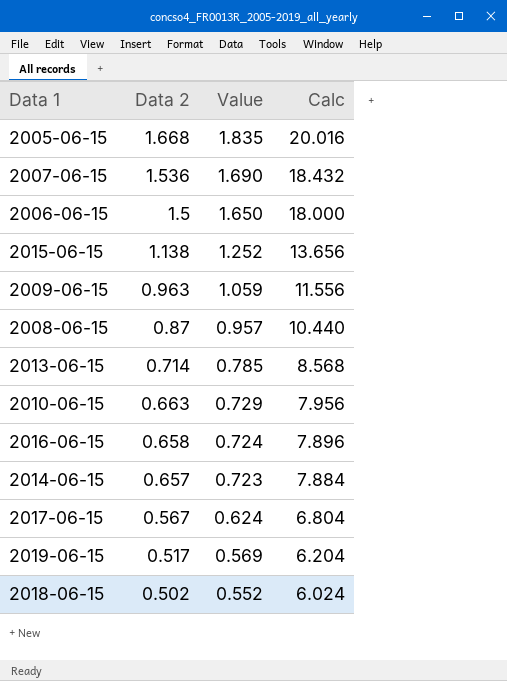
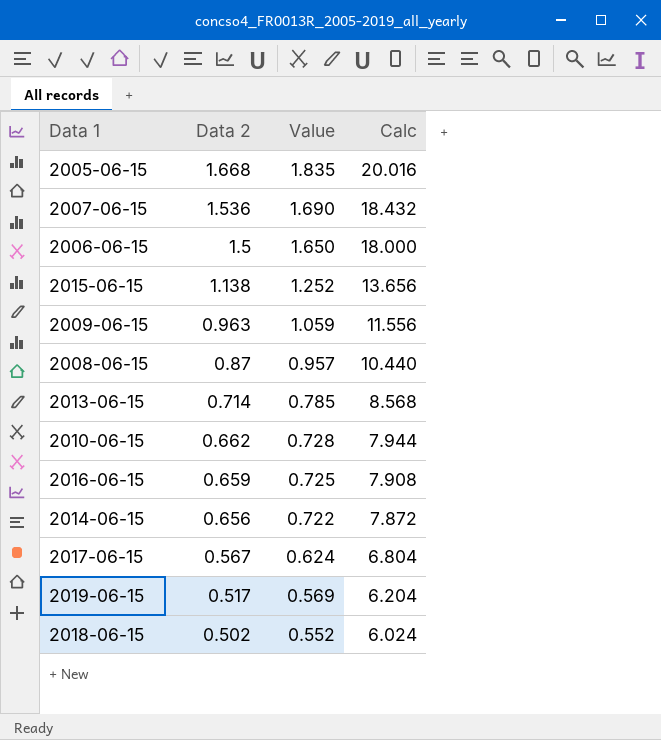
2010-06-15 | Data 2: 0.663 -> 0.662
2010-06-15 | Value: 0.729 -> 0.728
2010-06-15 | Calc: 7.956 -> 7.944
2016-06-15 | Data 2: 0.658 -> 0.659
2016-06-15 | Value: 0.724 -> 0.725
2016-06-15 | Calc: 7.896 -> 7.908
2014-06-15 | Data 2: 0.657 -> 0.656
2014-06-15 | Value: 0.723 -> 0.722
2014-06-15 | Calc: 7.884 -> 7.872

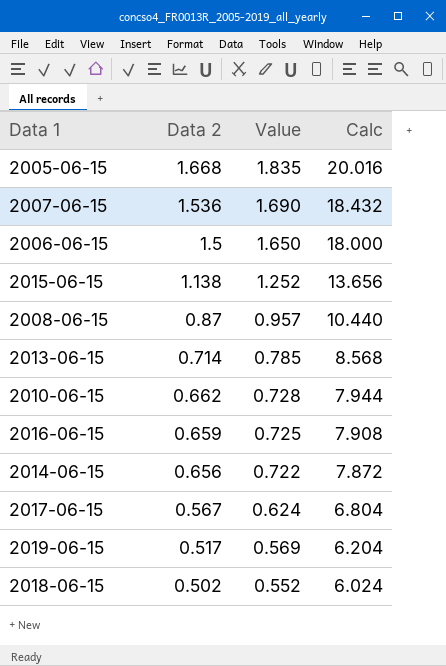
row 2009-06-15: 0.963 | 1.059 | 11.556 -> none

